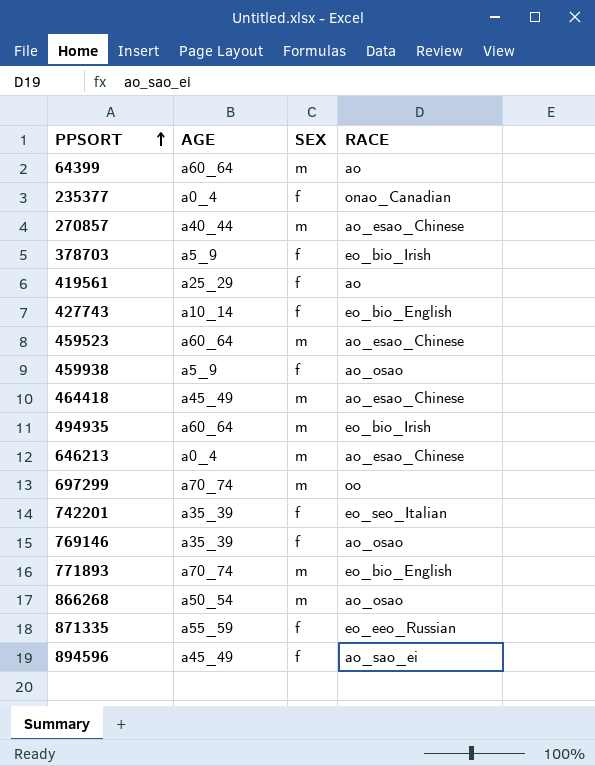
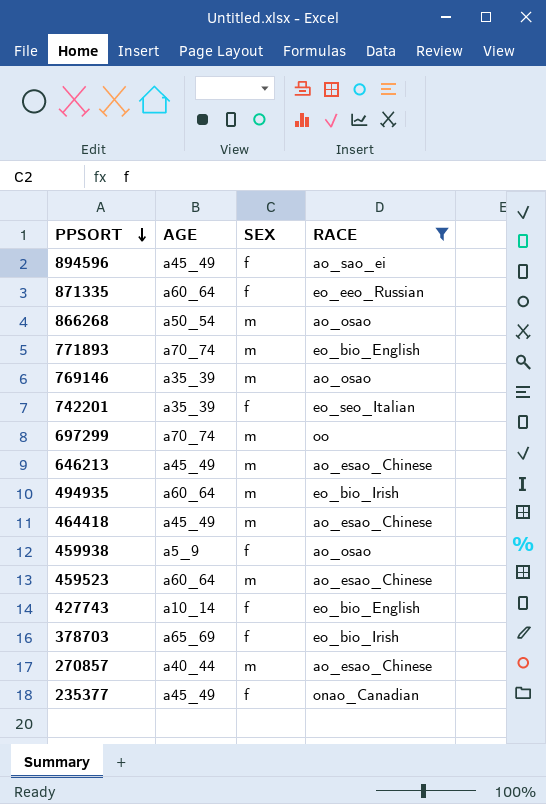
filter: none -> RACE != ao
row order: PPSORT ascending -> PPSORT descending
871335 | AGE: a55_59 -> a60_64
769146 | SEX: f -> m
646213 | AGE: a0_4 -> a45_49
378703 | AGE: a5_9 -> a65_69
235377 | AGE: a0_4 -> a45_49

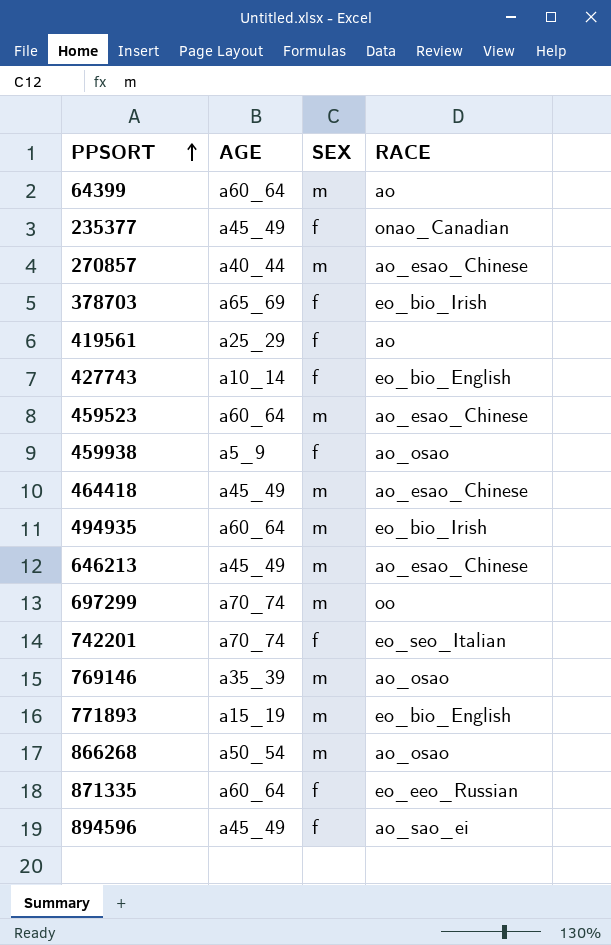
filter: RACE != ao -> none
row order: PPSORT descending -> PPSORT ascending
742201 | AGE: a35_39 -> a70_74
771893 | AGE: a70_74 -> a15_19

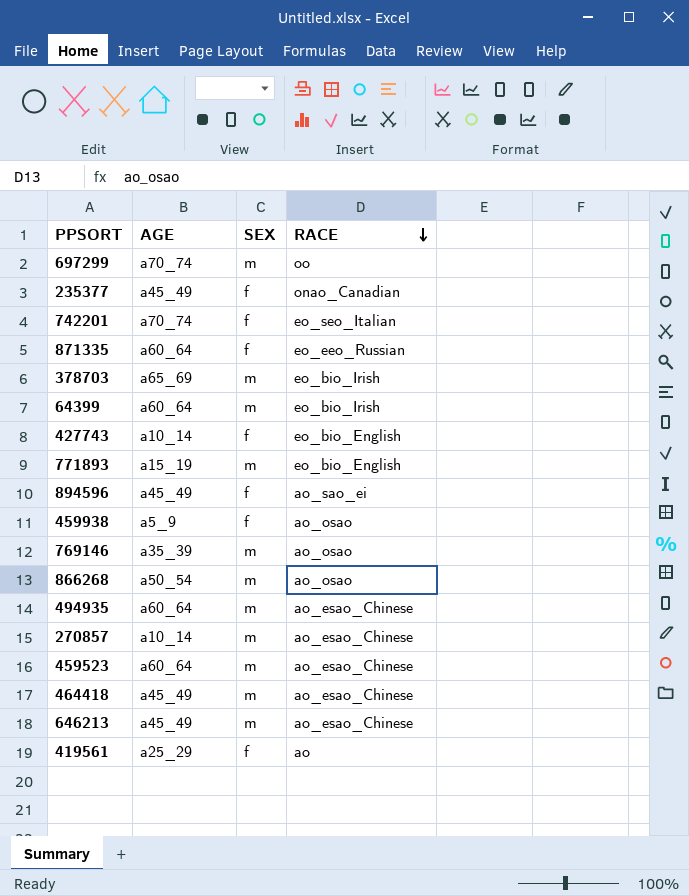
row order: PPSORT ascending -> RACE descending
378703 | SEX: f -> m
64399 | RACE: ao -> eo_bio_Irish
494935 | RACE: eo_bio_Irish -> ao_esao_Chinese
270857 | AGE: a40_44 -> a10_14

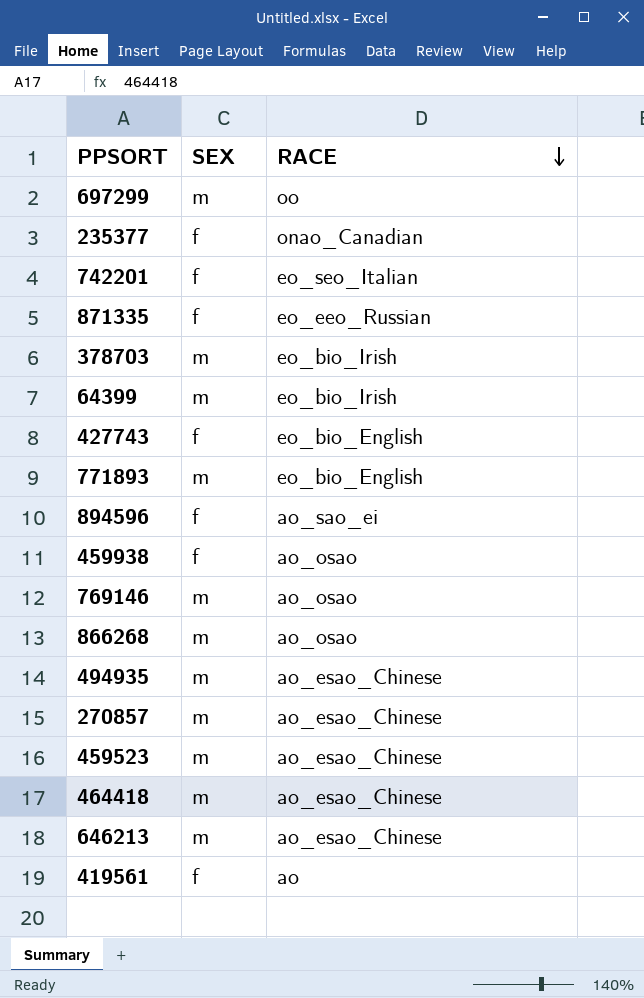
column AGE | position: 2 -> none

